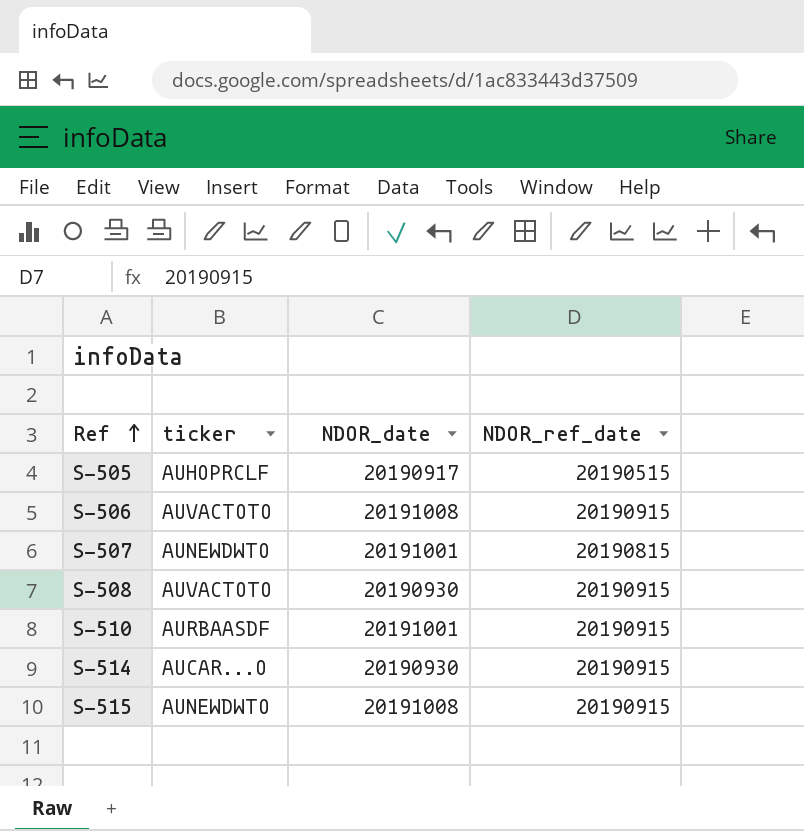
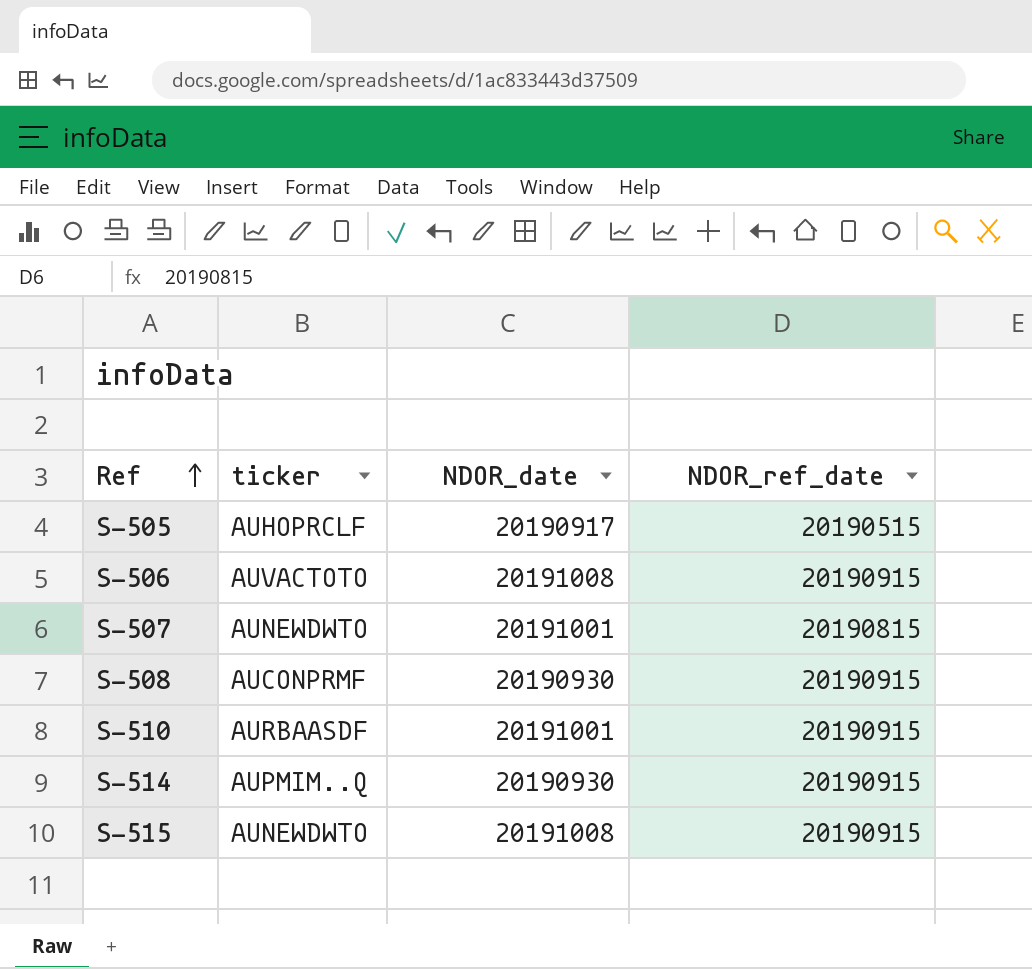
S-508 | ticker: AUVACTOTO -> AUCONPRMF
S-514 | ticker: AUCAR...O -> AUPMIM..Q

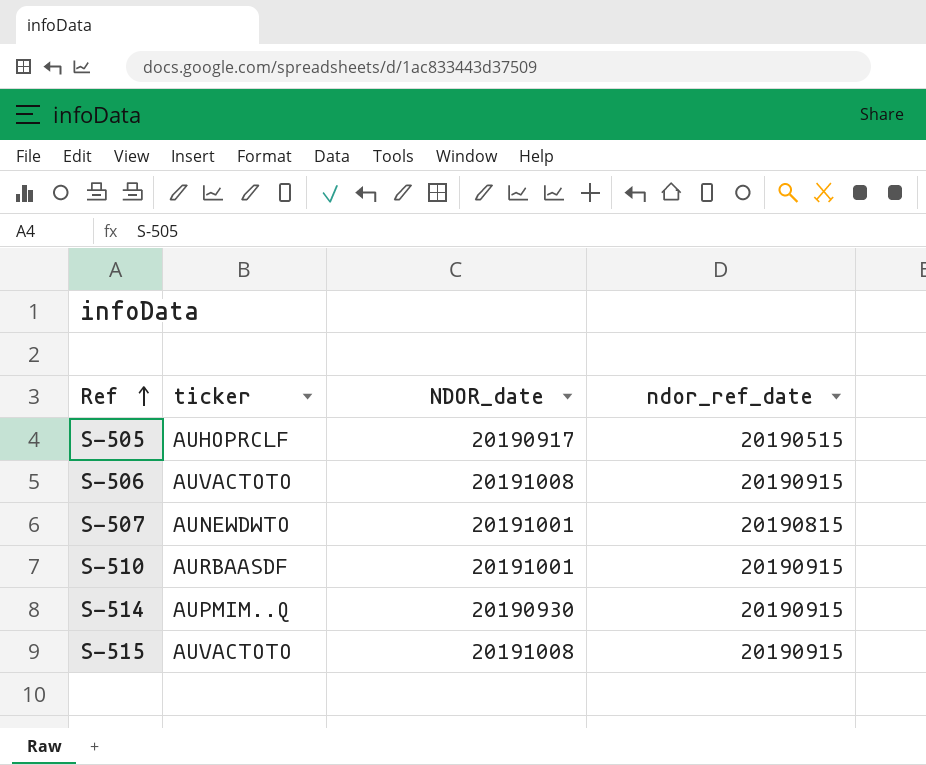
column name: NDOR_ref_date -> ndor_ref_date
row S-508: AUCONPRMF | 20190930 | 20190915 -> none
S-515 | ticker: AUNEWDWTO -> AUVACTOTO

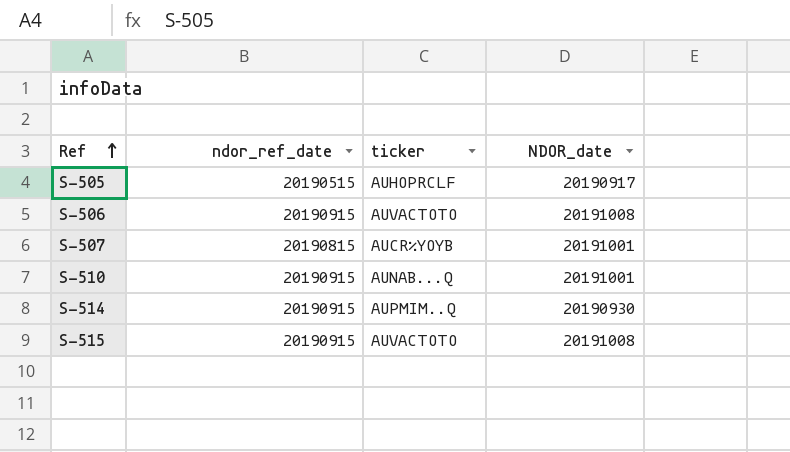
column ndor_ref_date | position: 4 -> 2
S-507 | ticker: AUNEWDWTO -> AUCR%YOYB
S-510 | ticker: AURBAASDF -> AUNAB...Q

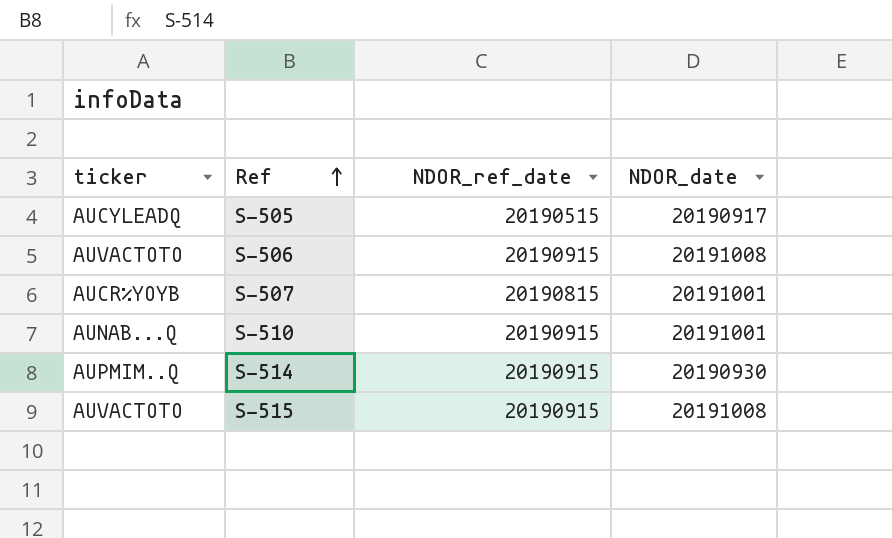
column ticker | position: 3 -> 1
column name: ndor_ref_date -> NDOR_ref_date
S-505 | ticker: AUHOPRCLF -> AUCYLEADQ

